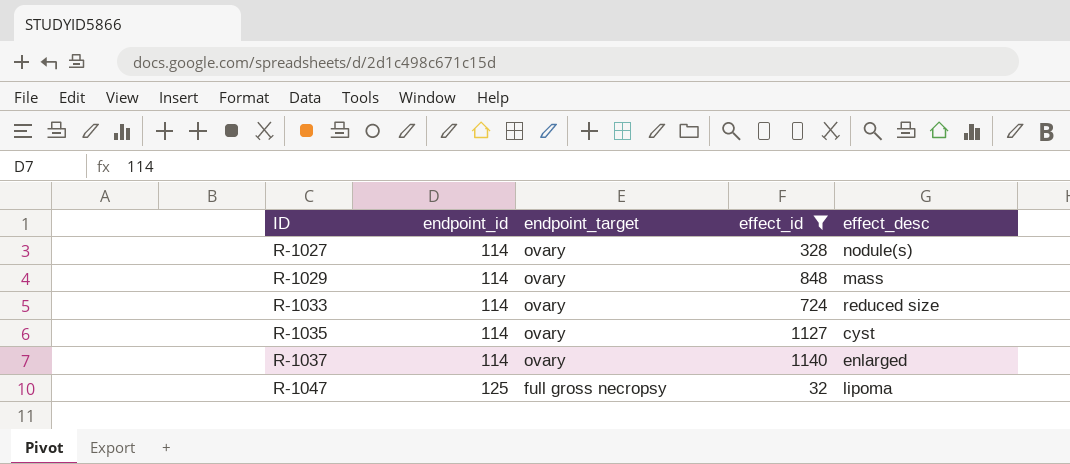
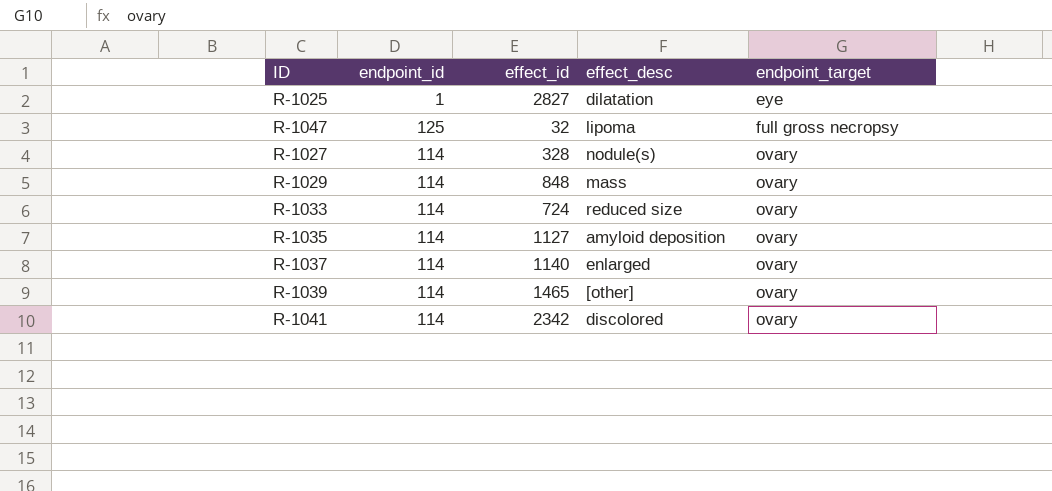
filter: effect_id <= 1140 -> none
row order: ID ascending -> endpoint_target ascending
column endpoint_target | position: 3 -> 5
R-1035 | effect_desc: cyst -> amyloid deposition

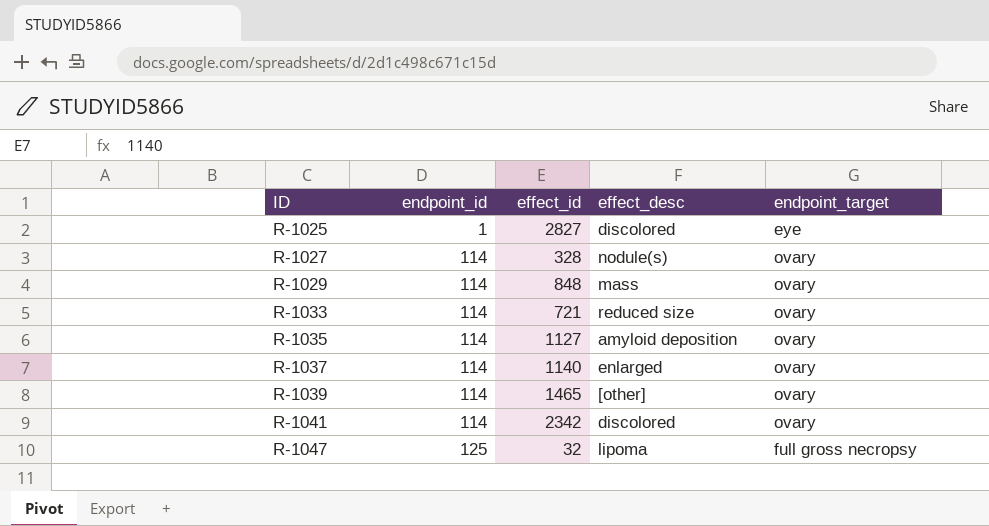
row order: endpoint_target ascending -> ID ascending
R-1025 | effect_desc: dilatation -> discolored
R-1033 | effect_id: 724 -> 721

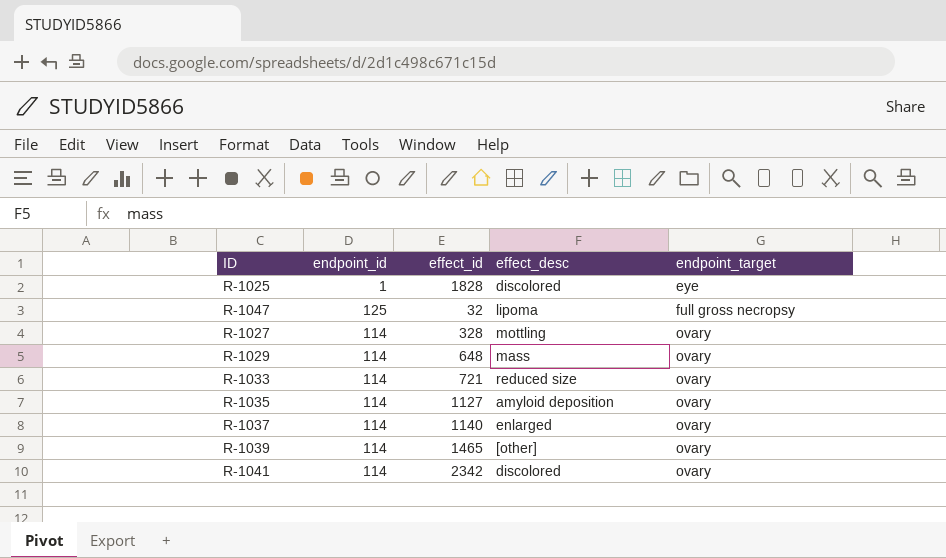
row order: ID ascending -> endpoint_target ascending
R-1025 | effect_id: 2827 -> 1828
R-1027 | effect_desc: nodule(s) -> mottling
R-1029 | effect_id: 848 -> 648

